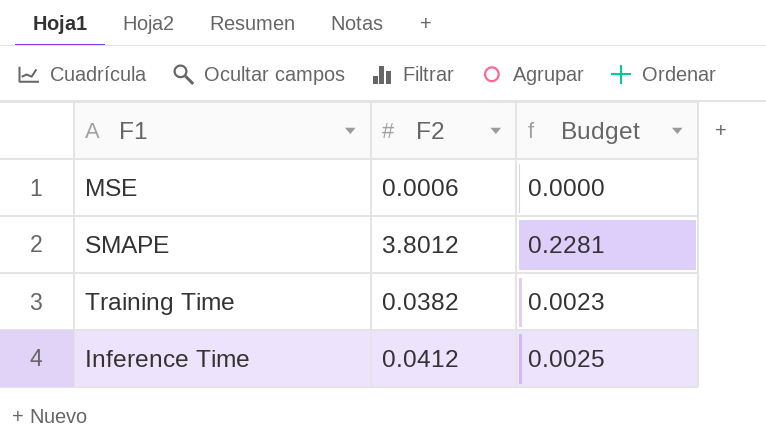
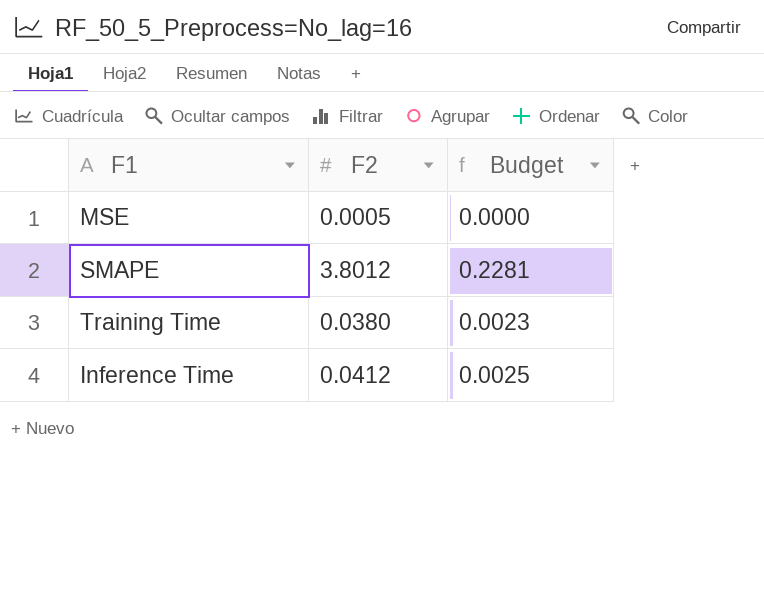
MSE | F2: 0.0006 -> 0.0005
Training Time | F2: 0.0382 -> 0.0380

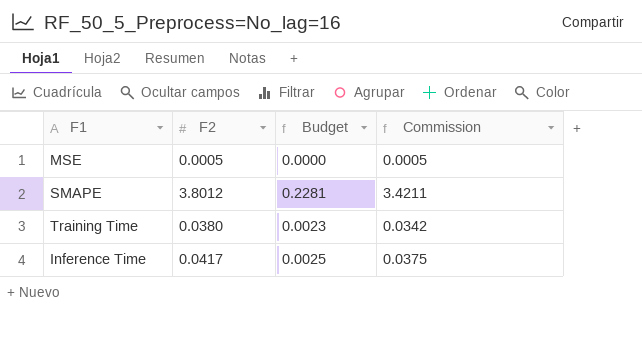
column Commission | formula: none -> [F2] * 0.9
Inference Time | F2: 0.0412 -> 0.0417

